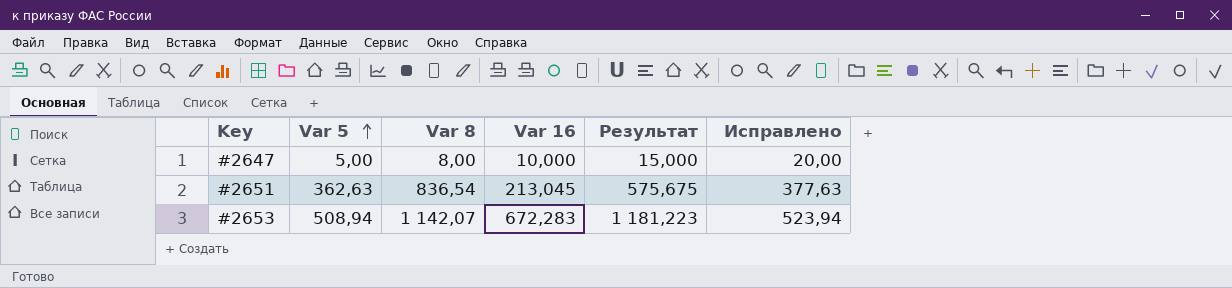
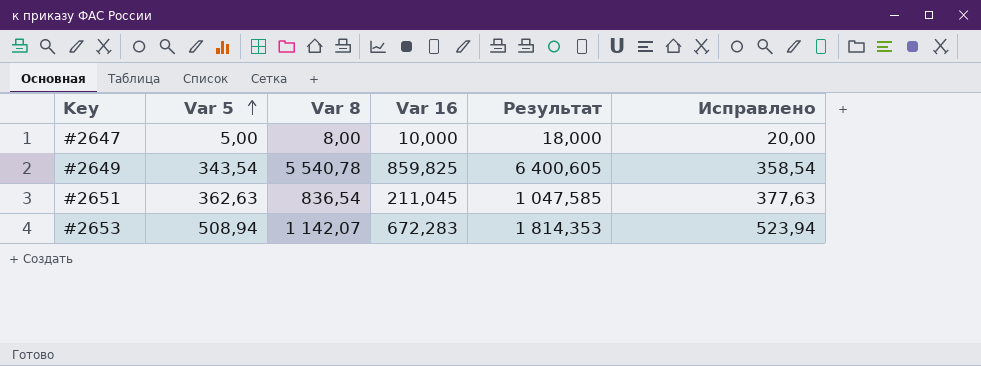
column Результат | formula: [Var 5] + [Var 16] -> [Var 8] + [Var 16]
row #2649: none -> 343,54 | 5 540,78 | 859,825 | 6 400,605 | 358,54
#2651 | Var 16: 213,045 -> 211,045

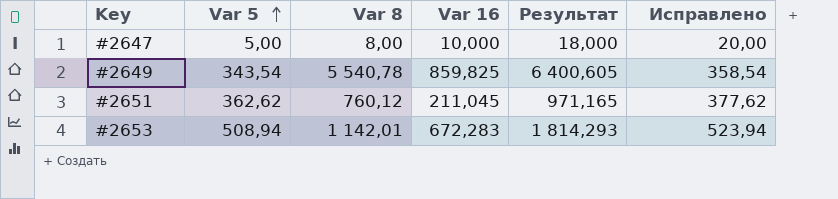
#2651 | Var 5: 362,63 -> 362,62
#2651 | Var 8: 836,54 -> 760,12
#2651 | Результат: 1 047,585 -> 971,165
#2651 | Исправлено: 377,63 -> 377,62
#2653 | Var 8: 1 142,07 -> 1 142,01
#2653 | Результат: 1 814,353 -> 1 814,293

